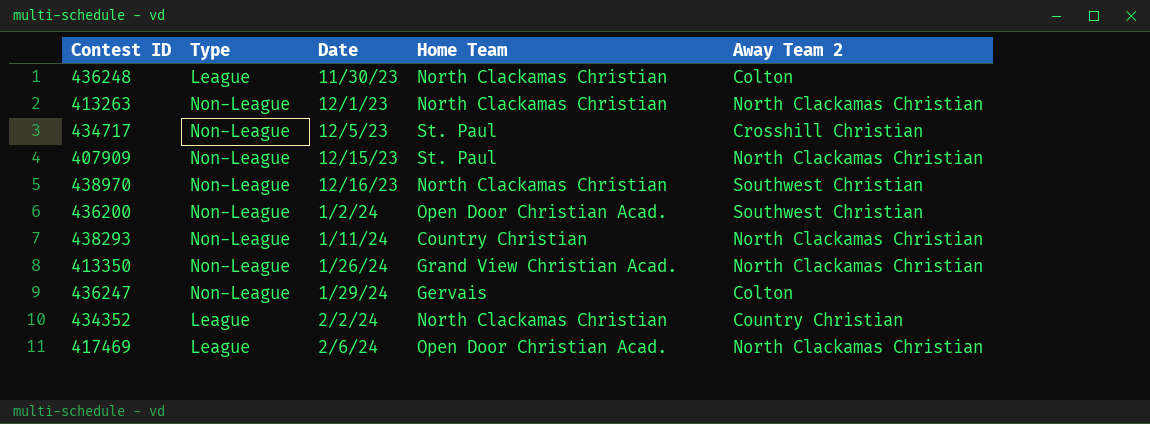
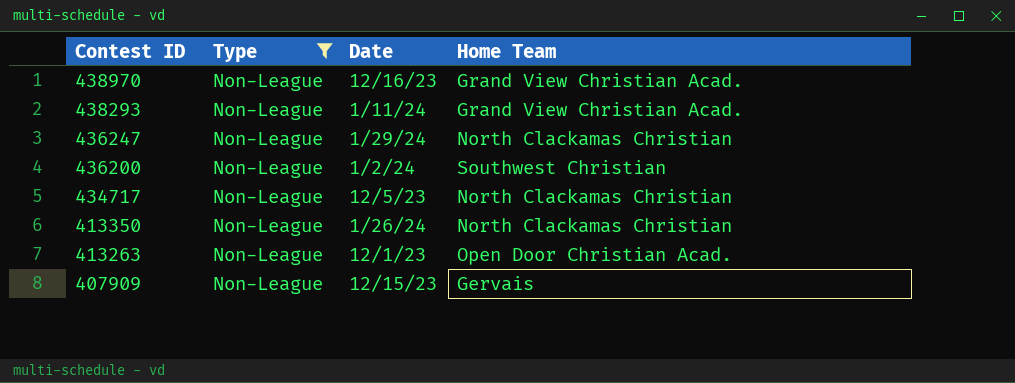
filter: none -> Type = Non-League
row order: Date ascending -> Contest ID descending
column Away Team 2 | position: 5 -> none
438970 | Home Team: North Clackamas Christian -> Grand View Christian Acad.
438293 | Home Team: Country Christian -> Grand View Christian Acad.
436247 | Home Team: Gervais -> North Clackamas Christian
436200 | Home Team: Open Door Christian Acad. -> Southwest Christian
434717 | Home Team: St. Paul -> North Clackamas Christian
413350 | Home Team: Grand View Christian Acad. -> North Clackamas Christian
413263 | Home Team: North Clackamas Christian -> Open Door Christian Acad.
407909 | Home Team: St. Paul -> Gervais

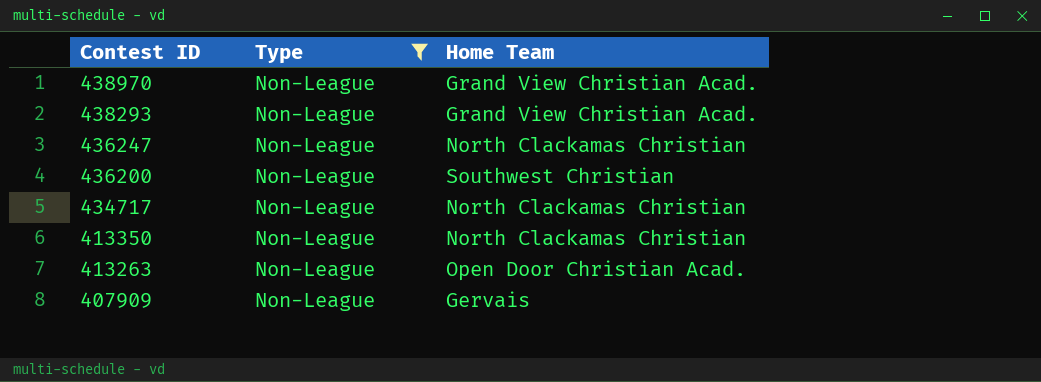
column Date | position: 3 -> none

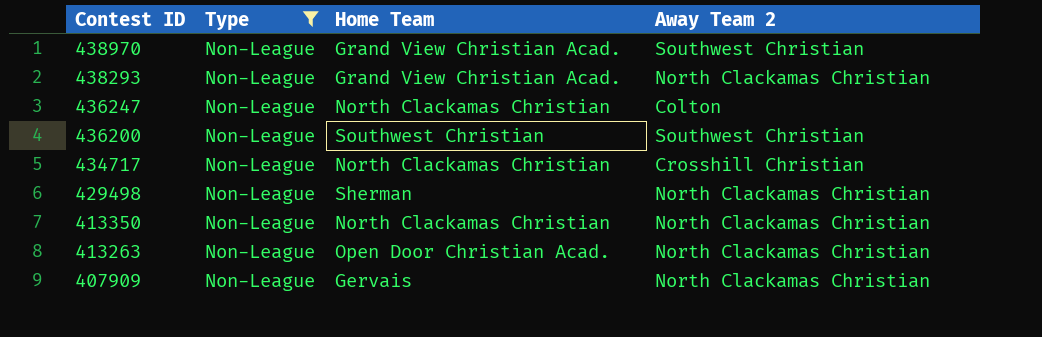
column Away Team 2 | position: none -> 4
row 429498: none -> Non-League | Sherman | North Clackamas Christian

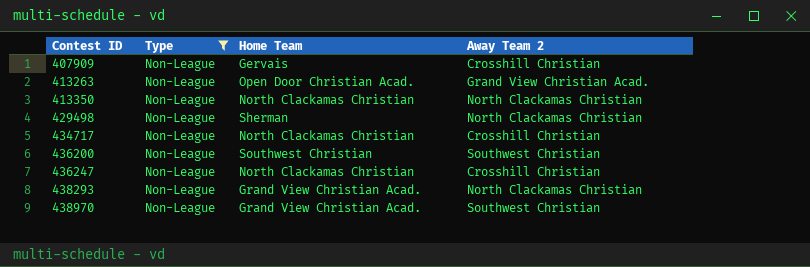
row order: Contest ID descending -> Contest ID ascending
407909 | Away Team 2: North Clackamas Christian -> Crosshill Christian
413263 | Away Team 2: North Clackamas Christian -> Grand View Christian Acad.
436247 | Away Team 2: Colton -> Crosshill Christian

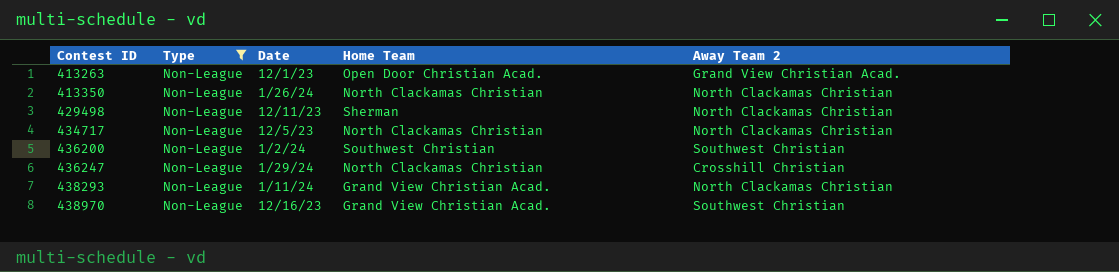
column Date | position: none -> 3
row 407909: Non-League | Gervais | Crosshill Christian -> none
434717 | Away Team 2: Crosshill Christian -> North Clackamas Christian

